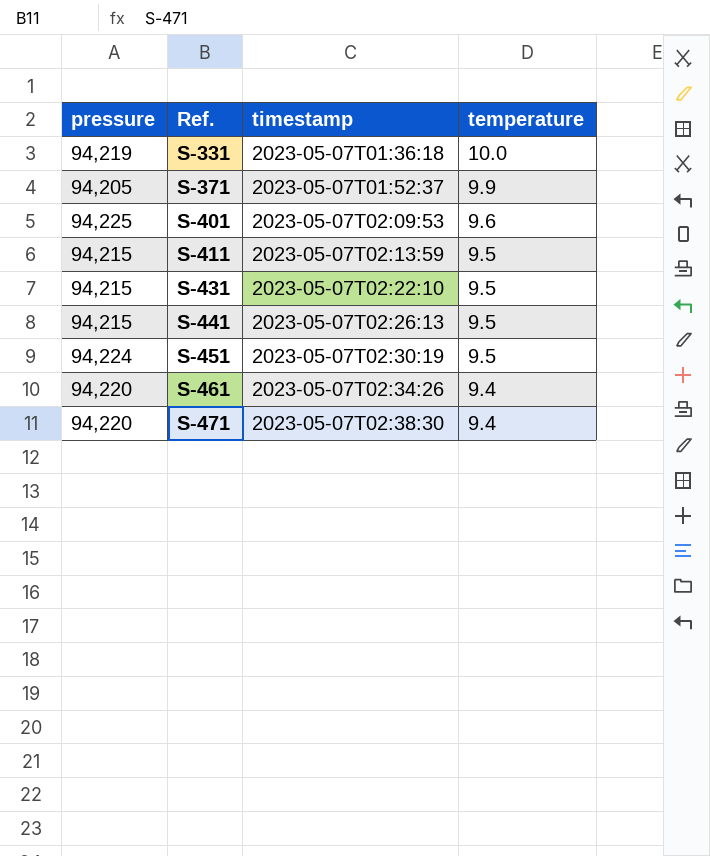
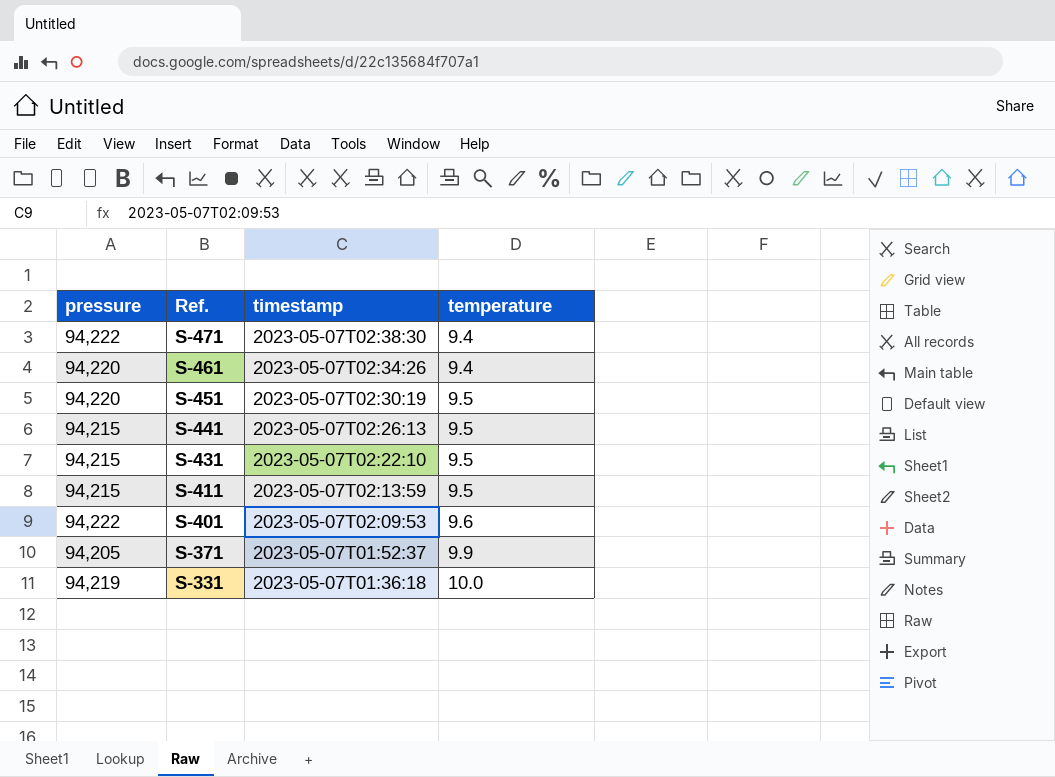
row order: Ref. ascending -> Ref. descending
S-471 | pressure: 94,220 -> 94,222
S-451 | pressure: 94,224 -> 94,220
S-401 | pressure: 94,225 -> 94,222

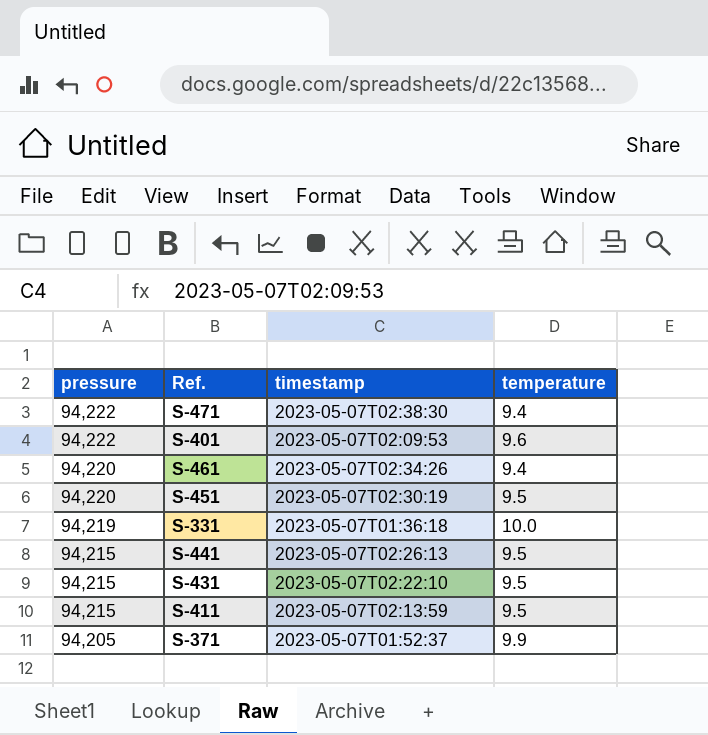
row order: Ref. descending -> pressure descending

